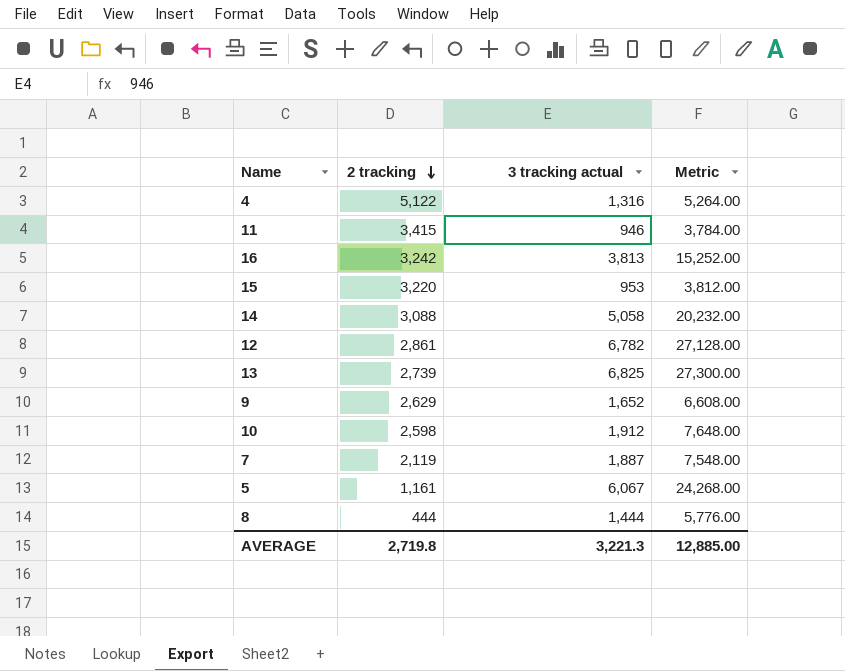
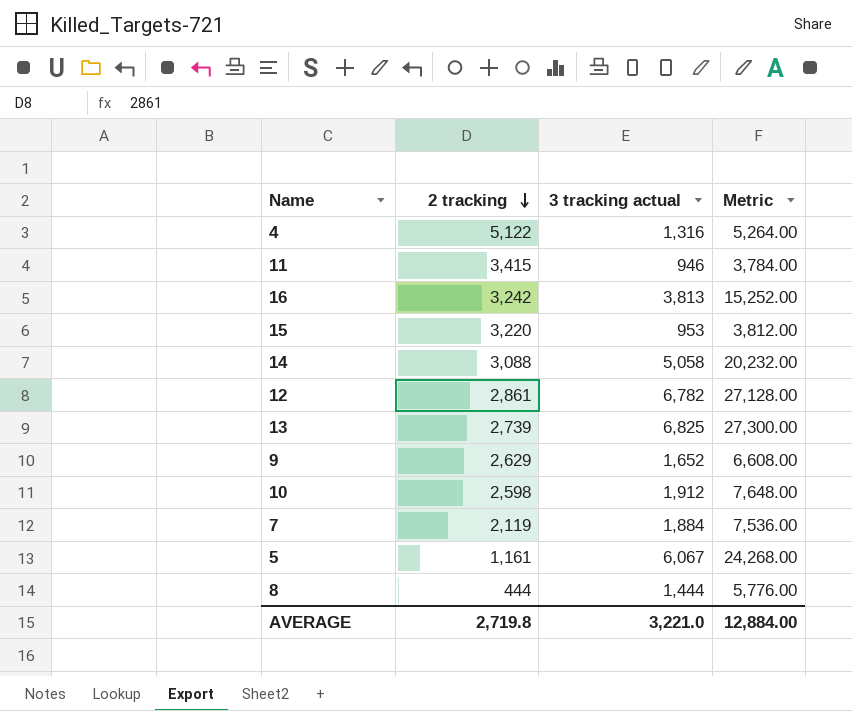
7 | 3 tracking actual: 1,887 -> 1,884
7 | Metric: 7,548.00 -> 7,536.00
AVERAGE | 3 tracking actual: 3,221.3 -> 3,221.0
AVERAGE | Metric: 12,885.00 -> 12,884.00

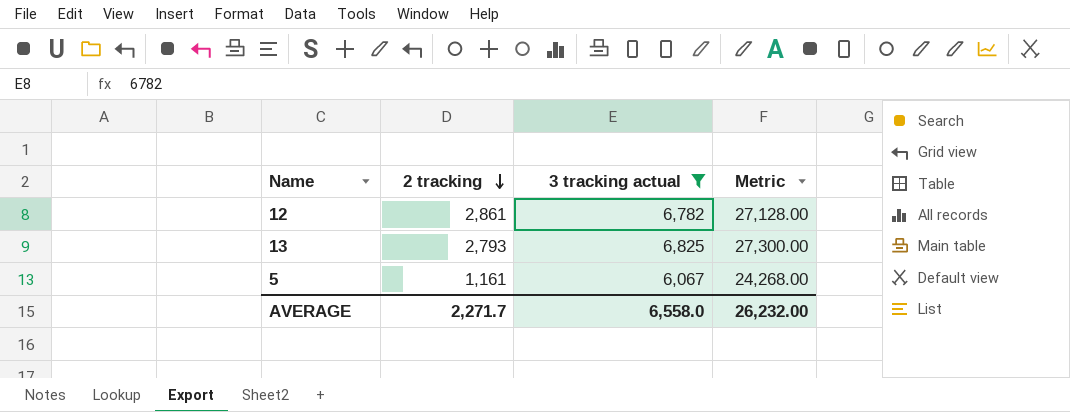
filter: none -> 3 tracking actual >= 6,067
13 | 2 tracking: 2,739 -> 2,793
AVERAGE | 2 tracking: 2,719.8 -> 2,271.7
AVERAGE | 3 tracking actual: 3,221.0 -> 6,558.0
AVERAGE | Metric: 12,884.00 -> 26,232.00

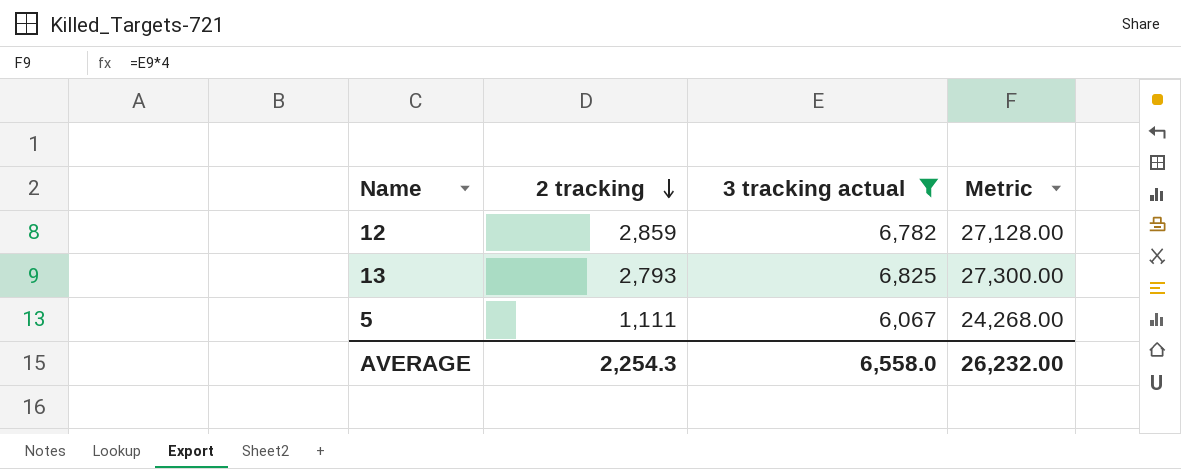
12 | 2 tracking: 2,861 -> 2,859
5 | 2 tracking: 1,161 -> 1,111
AVERAGE | 2 tracking: 2,271.7 -> 2,254.3

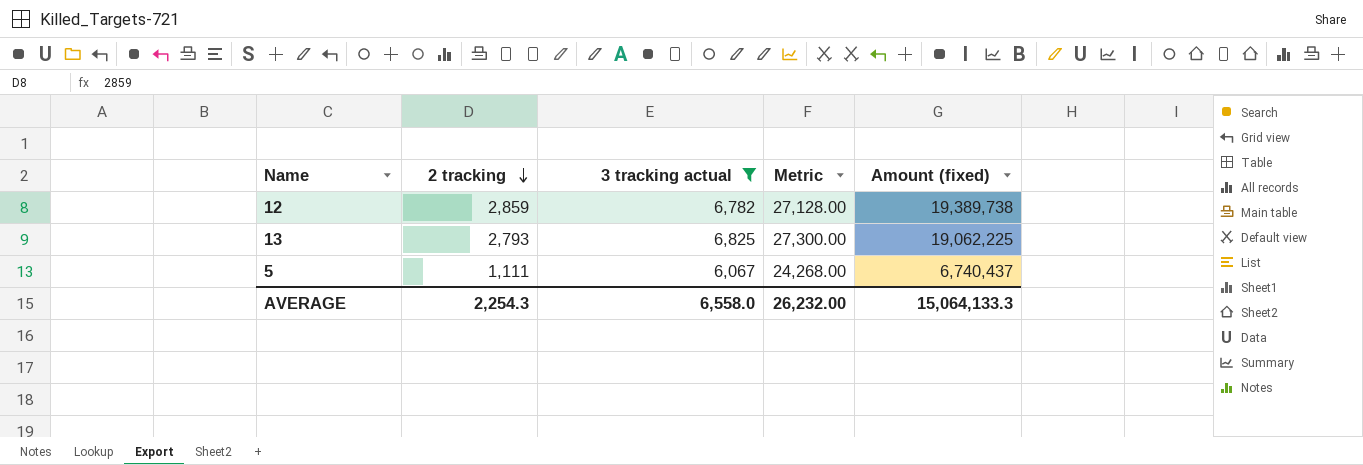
column Amount (fixed) | formula: none -> [2 tracking] * [3 tracking actual]

